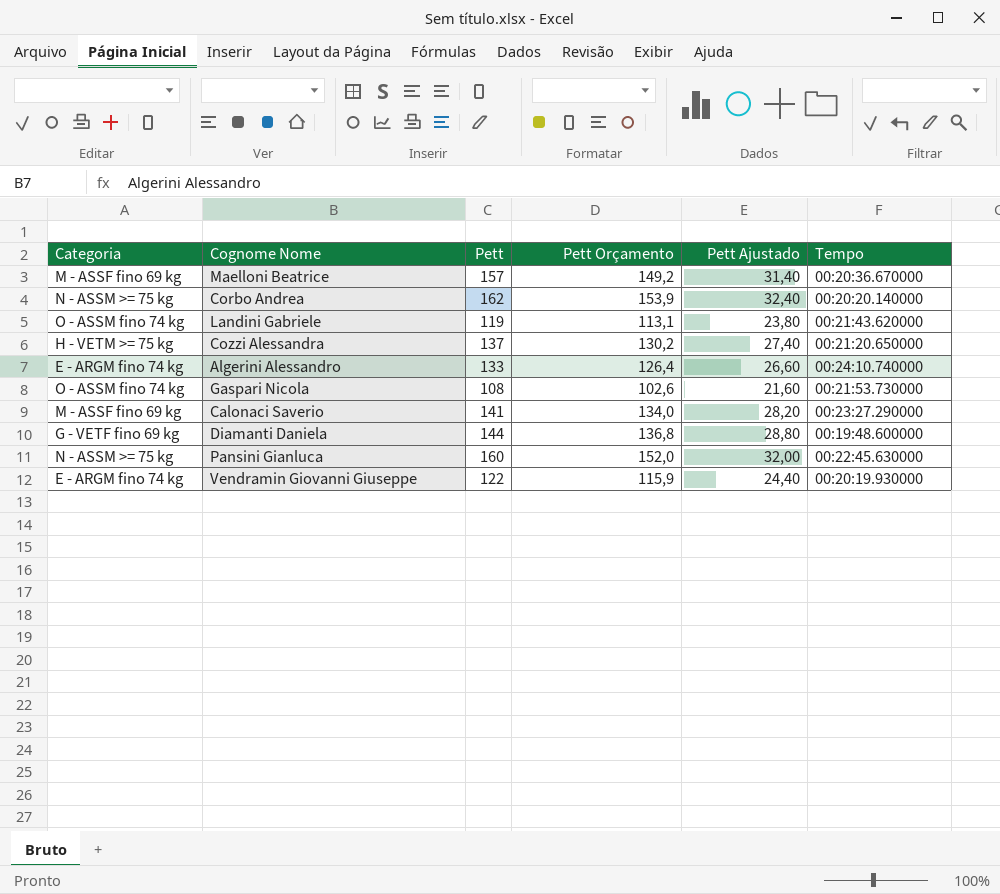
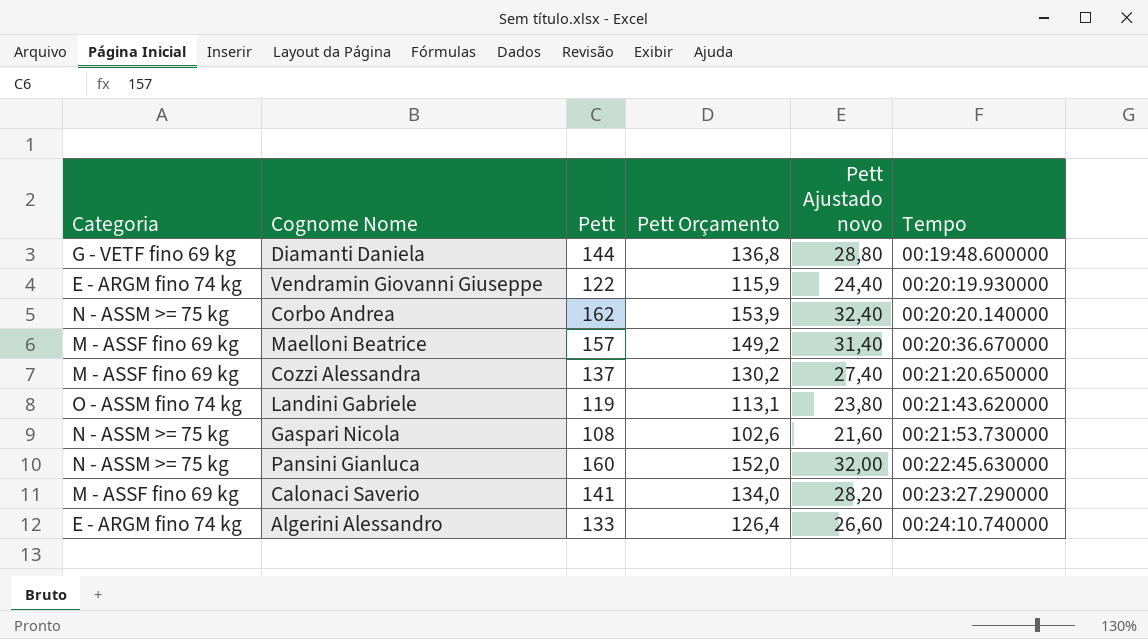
row order: none -> Tempo ascending
column name: Pett Ajustado -> Pett Ajustado novo
Cozzi Alessandra | Categoria: H - VETM >= 75 kg -> M - ASSF fino 69 kg
Gaspari Nicola | Categoria: O - ASSM fino 74 kg -> N - ASSM >= 75 kg

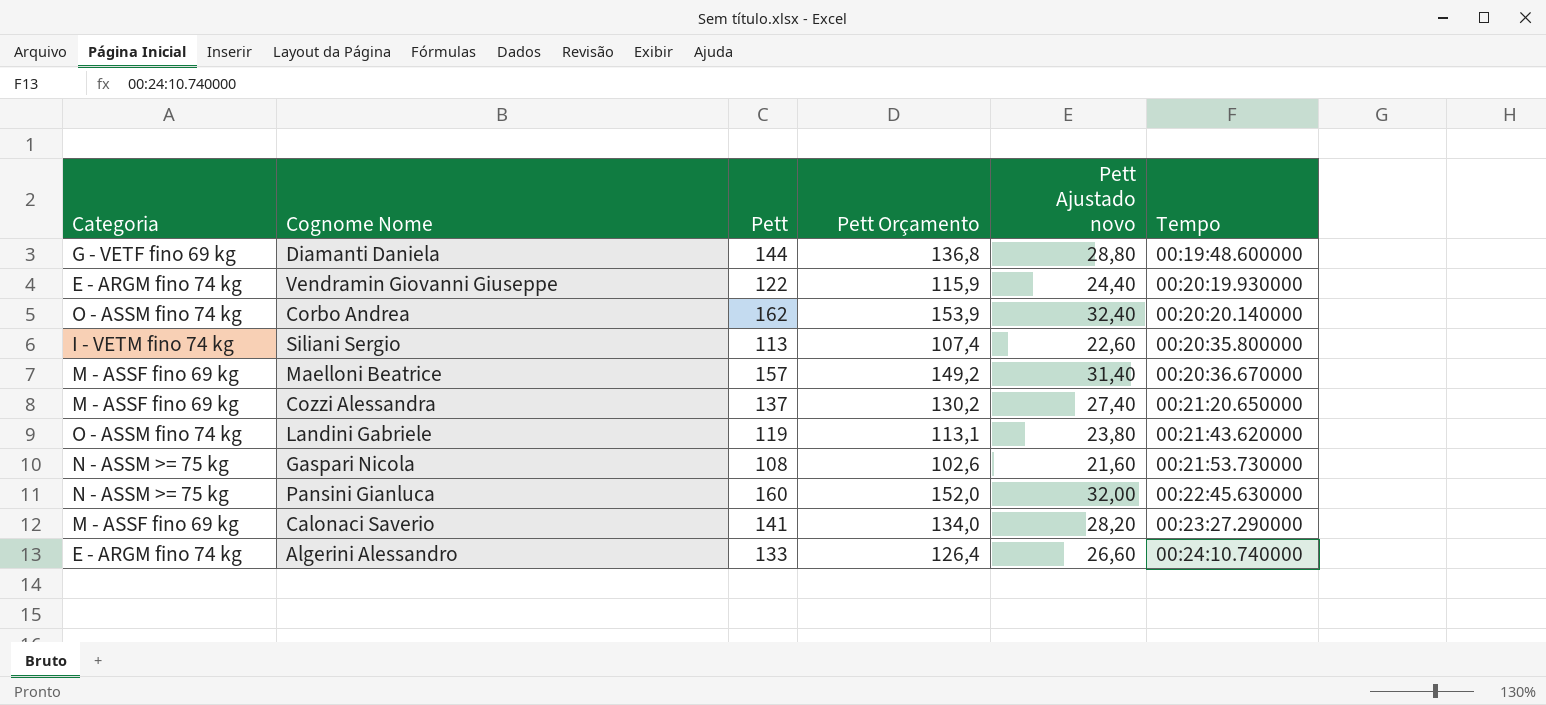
Corbo Andrea | Categoria: N - ASSM >= 75 kg -> O - ASSM fino 74 kg
row Siliani Sergio: none -> I - VETM fino 74 kg | 113 | 107,4 | 22,60 | 00:20:35.800000

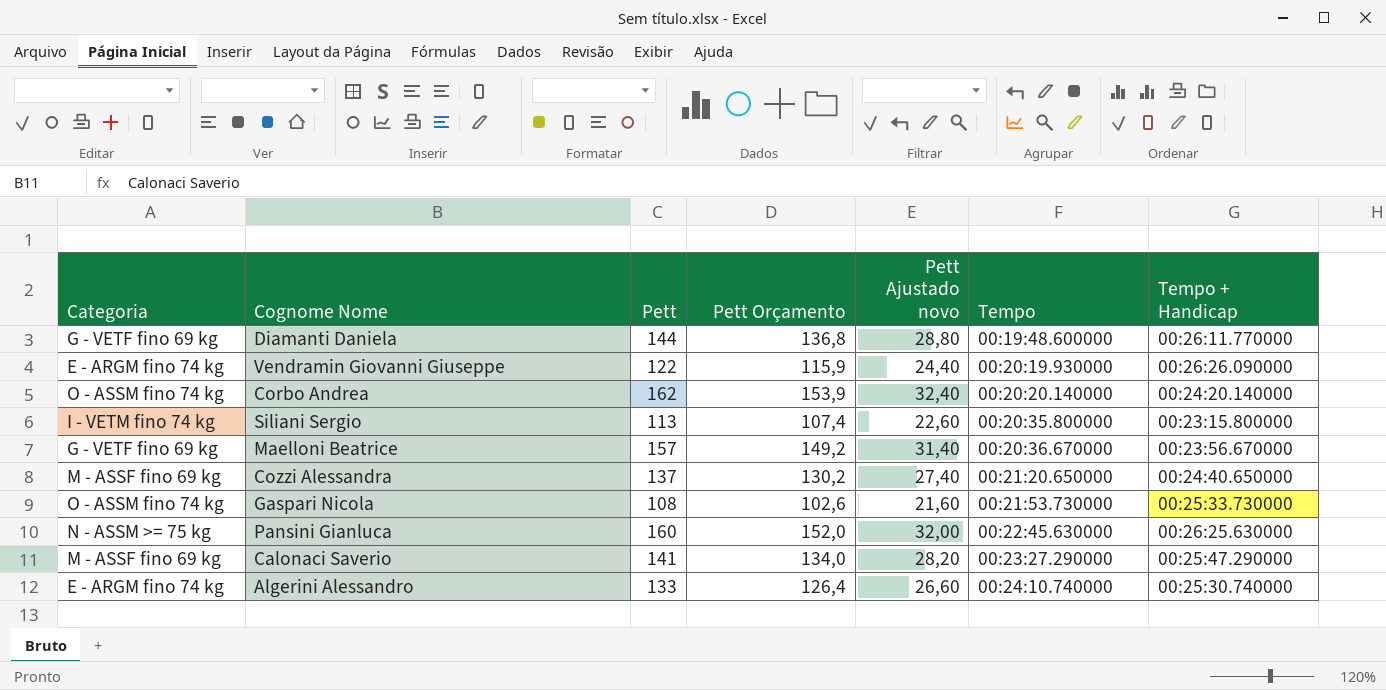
column Tempo + Handicap | position: none -> 7
row Landini Gabriele: O - ASSM fino 74 kg | 119 | 113,1 | 23,80 | 00:21:43.620000 -> none
Maelloni Beatrice | Categoria: M - ASSF fino 69 kg -> G - VETF fino 69 kg
Gaspari Nicola | Categoria: N - ASSM >= 75 kg -> O - ASSM fino 74 kg

